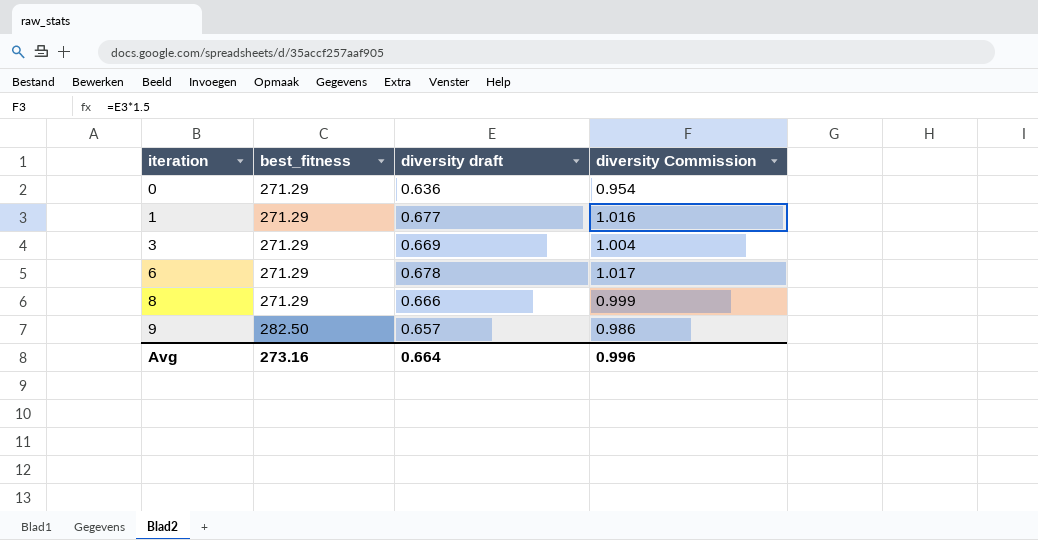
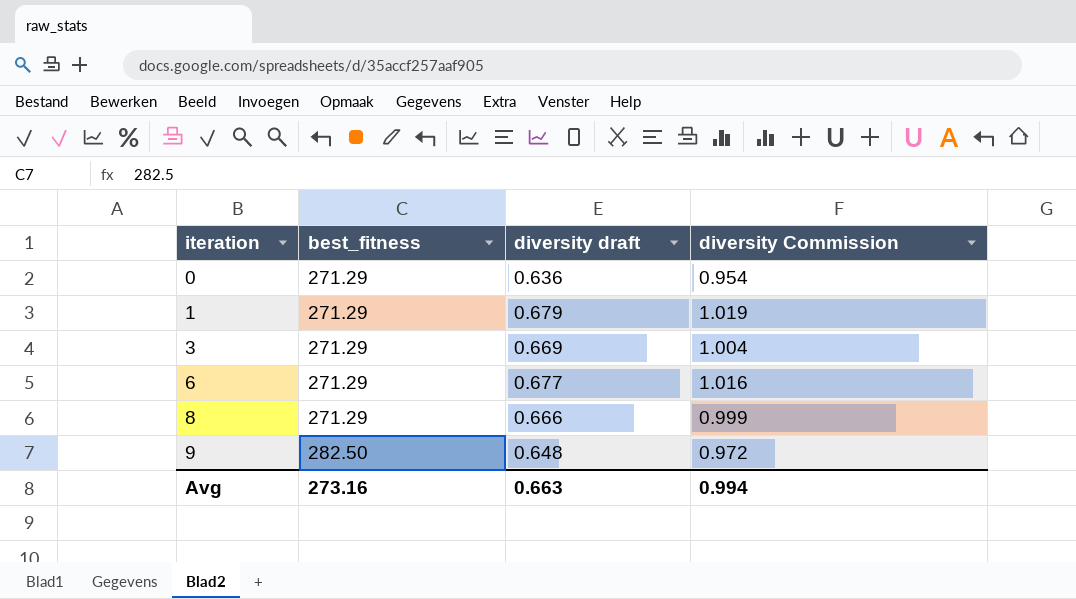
1 | diversity draft: 0.677 -> 0.679
1 | diversity Commission: 1.016 -> 1.019
6 | diversity draft: 0.678 -> 0.677
6 | diversity Commission: 1.017 -> 1.016
9 | diversity draft: 0.657 -> 0.648
9 | diversity Commission: 0.986 -> 0.972
Avg | diversity draft: 0.664 -> 0.663
Avg | diversity Commission: 0.996 -> 0.994

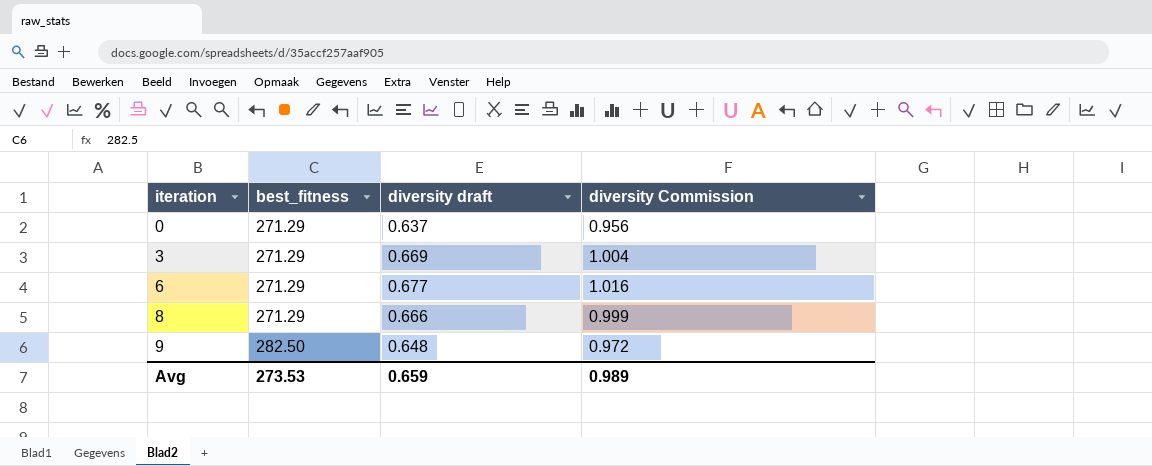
row 1: 271.29 | 0.679 | 1.019 -> none
0 | diversity draft: 0.636 -> 0.637
0 | diversity Commission: 0.954 -> 0.956
Avg | best_fitness: 273.16 -> 273.53
Avg | diversity draft: 0.663 -> 0.659
Avg | diversity Commission: 0.994 -> 0.989

